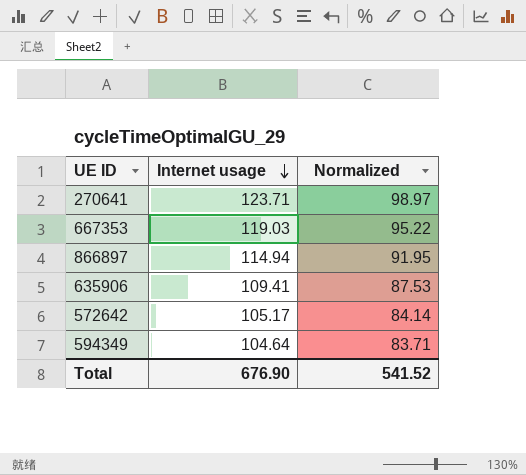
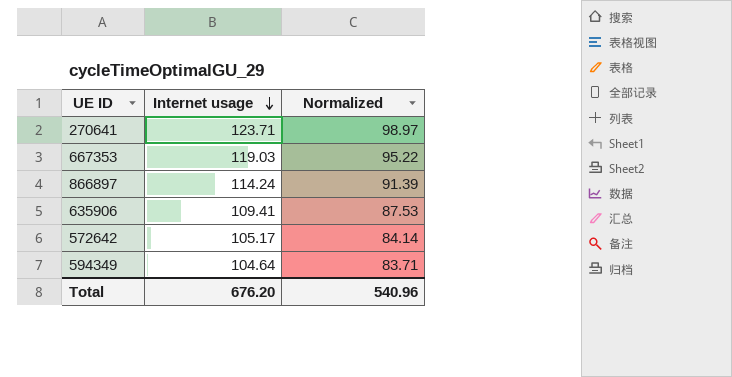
866897 | Internet usage: 114.94 -> 114.24
866897 | Normalized: 91.95 -> 91.39
Total | Internet usage: 676.90 -> 676.20
Total | Normalized: 541.52 -> 540.96

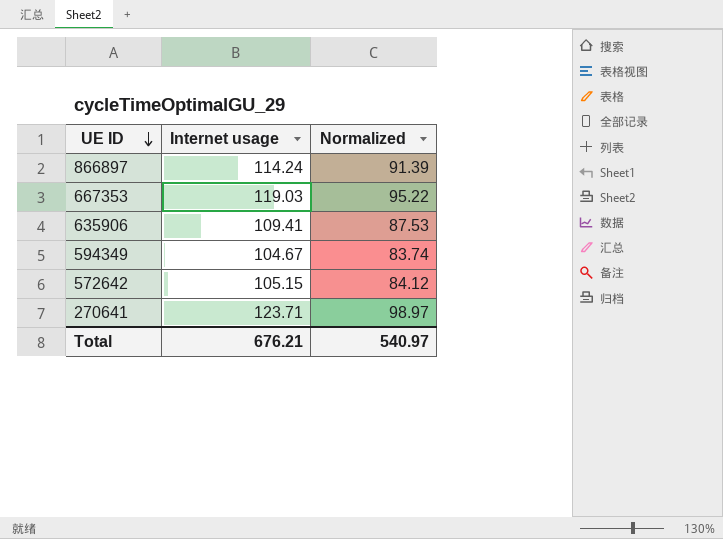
row order: Internet usage descending -> UE ID descending
594349 | Internet usage: 104.64 -> 104.67
594349 | Normalized: 83.71 -> 83.74
572642 | Internet usage: 105.17 -> 105.15
572642 | Normalized: 84.14 -> 84.12
Total | Internet usage: 676.20 -> 676.21
Total | Normalized: 540.96 -> 540.97

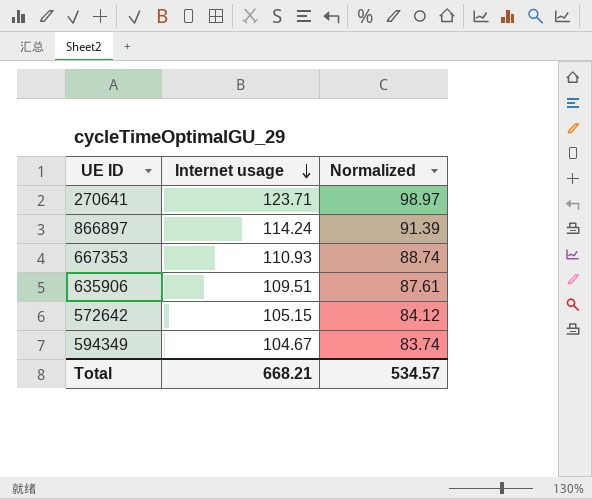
row order: UE ID descending -> Internet usage descending
667353 | Internet usage: 119.03 -> 110.93
667353 | Normalized: 95.22 -> 88.74
635906 | Internet usage: 109.41 -> 109.51
635906 | Normalized: 87.53 -> 87.61
Total | Internet usage: 676.21 -> 668.21
Total | Normalized: 540.97 -> 534.57

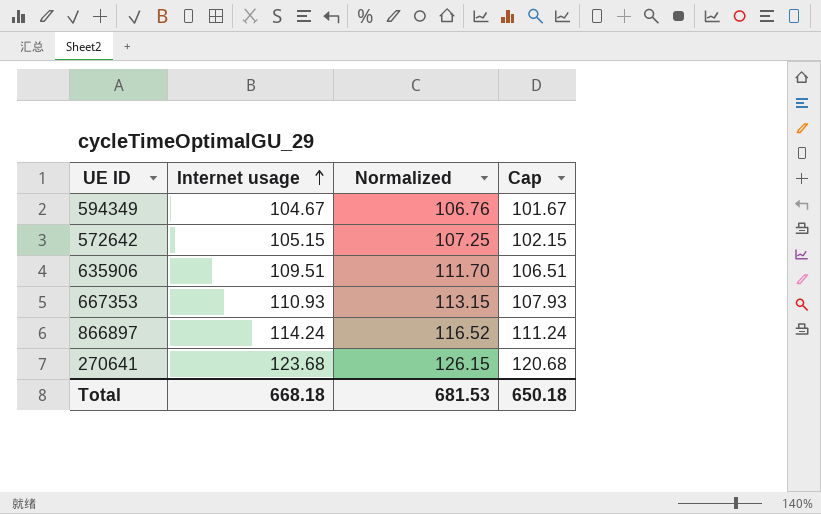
row order: Internet usage descending -> Internet usage ascending
column Normalized | formula: [Internet usage] * 0.8 -> [Internet usage] * 1.02
column Cap | formula: none -> [Internet usage] - 3
270641 | Internet usage: 123.71 -> 123.68
Total | Internet usage: 668.21 -> 668.18
Total | Normalized: 534.57 -> 681.53

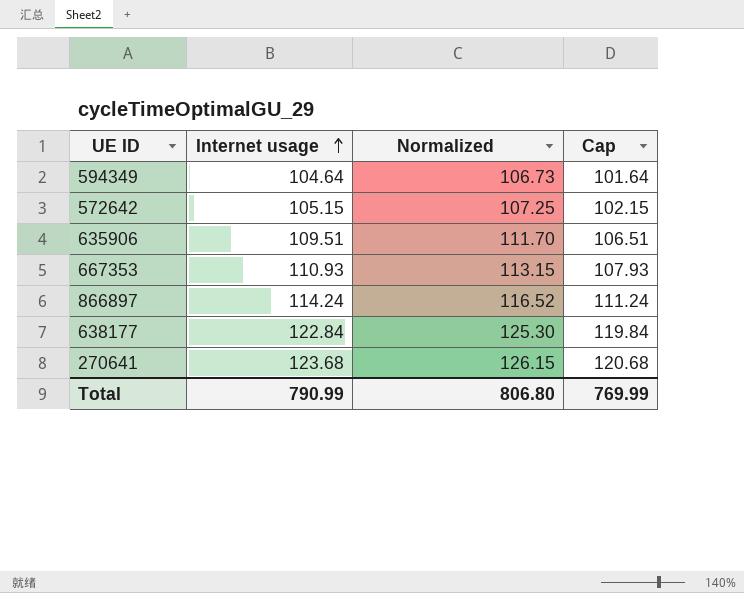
594349 | Internet usage: 104.67 -> 104.64
594349 | Normalized: 106.76 -> 106.73
594349 | Cap: 101.67 -> 101.64
row 638177: none -> 122.84 | 125.30 | 119.84
Total | Internet usage: 668.18 -> 790.99
Total | Normalized: 681.53 -> 806.80
Total | Cap: 650.18 -> 769.99

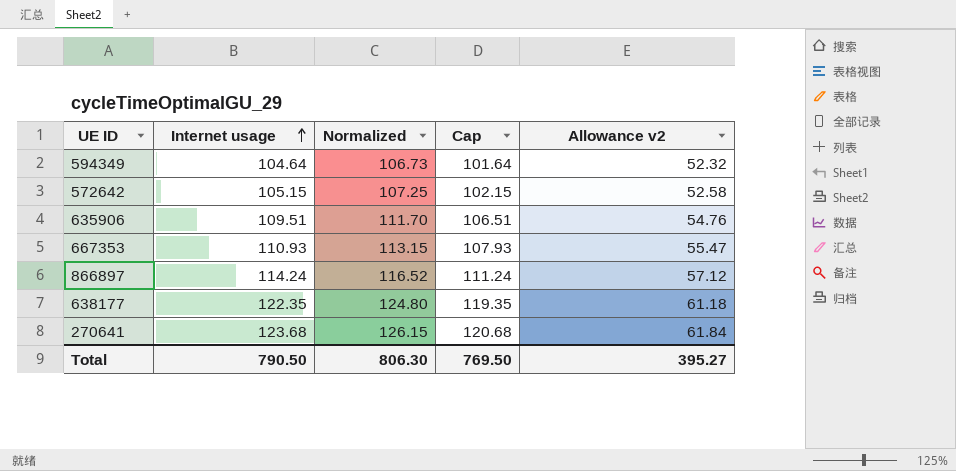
column Allowance v2 | formula: none -> [Internet usage] * 0.5
638177 | Internet usage: 122.84 -> 122.35
638177 | Normalized: 125.30 -> 124.80
638177 | Cap: 119.84 -> 119.35
Total | Internet usage: 790.99 -> 790.50
Total | Normalized: 806.80 -> 806.30
Total | Cap: 769.99 -> 769.50

